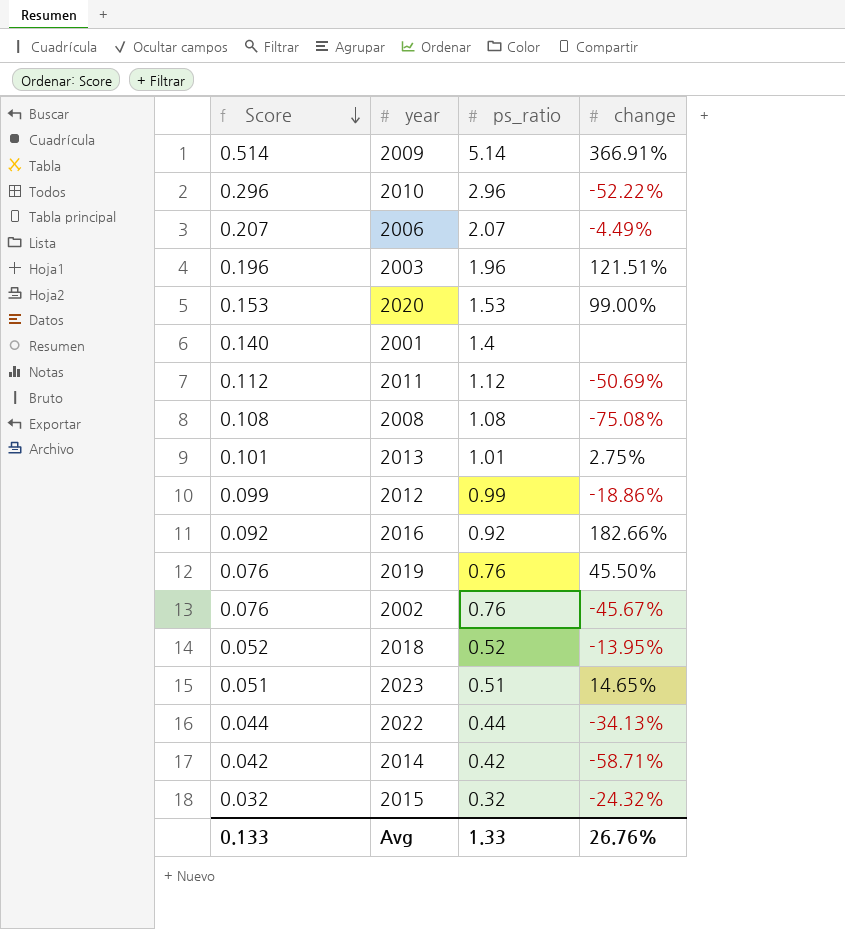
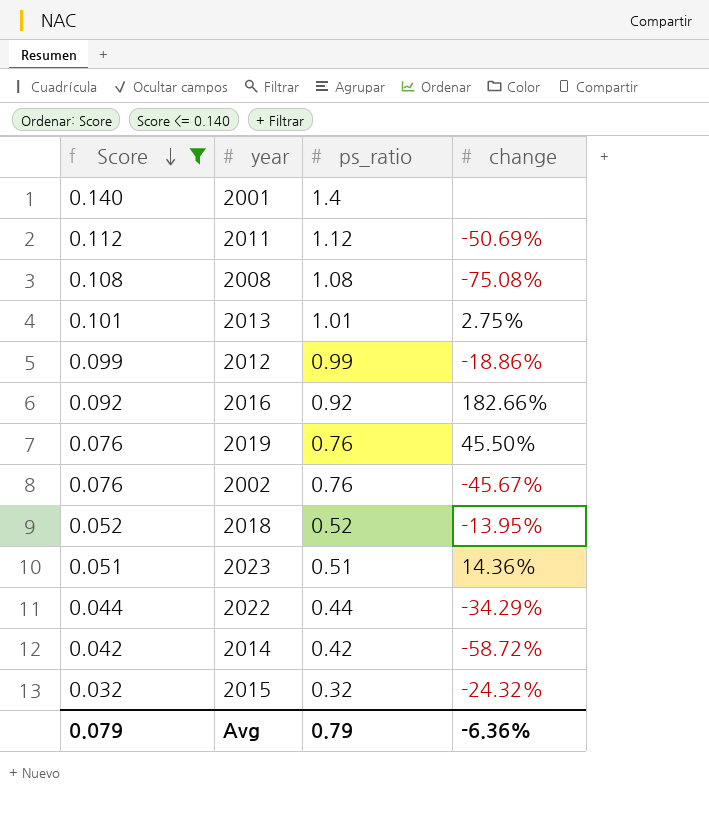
filter: none -> Score <= 0.140
2023 | change: 14.65% -> 14.36%
2022 | change: -34.13% -> -34.29%
2014 | change: -58.71% -> -58.72%
Avg | Score: 0.133 -> 0.079
Avg | ps_ratio: 1.33 -> 0.79
Avg | change: 26.76% -> -6.36%

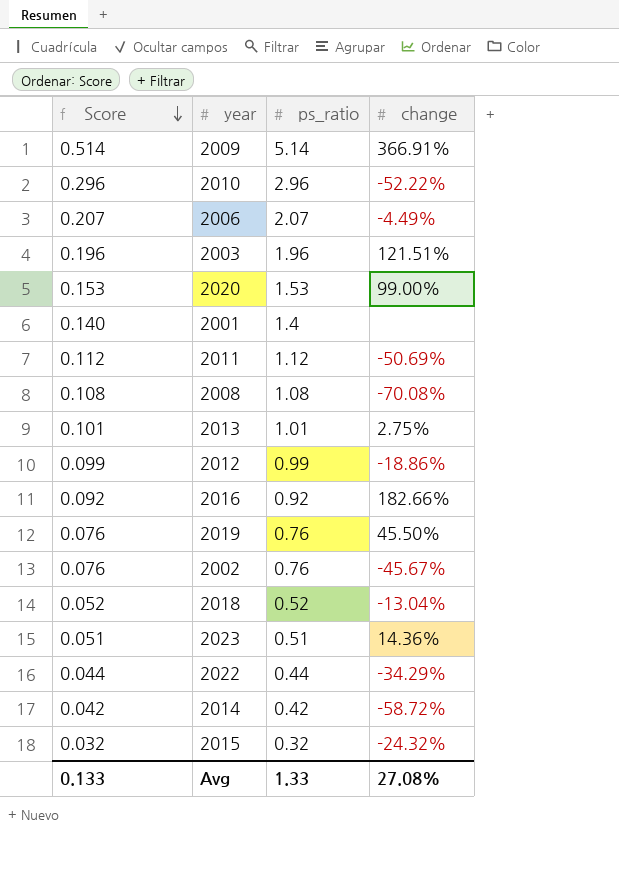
filter: Score <= 0.140 -> none
2008 | change: -75.08% -> -70.08%
2018 | change: -13.95% -> -13.04%
Avg | Score: 0.079 -> 0.133
Avg | ps_ratio: 0.79 -> 1.33
Avg | change: -6.36% -> 27.08%

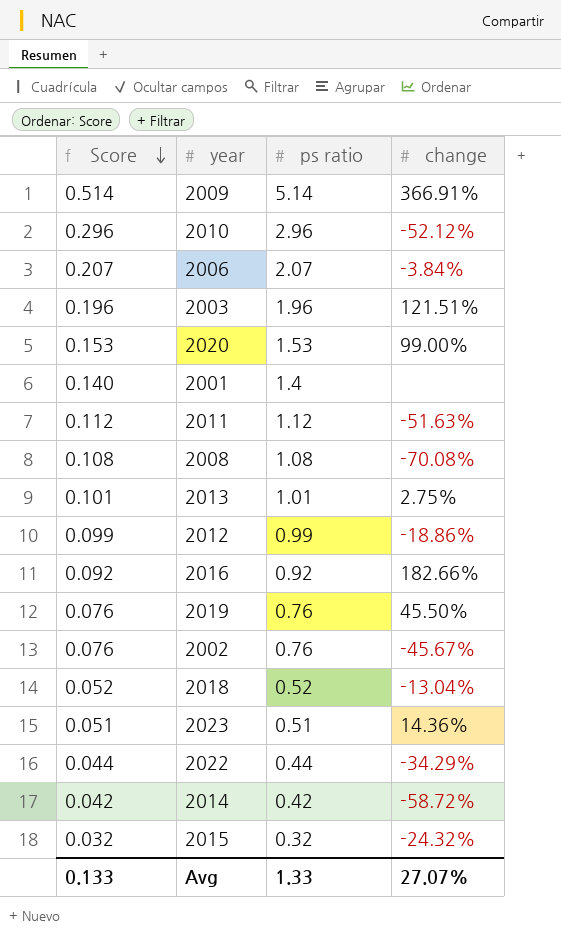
column name: ps_ratio -> ps ratio
2010 | change: -52.22% -> -52.12%
2006 | change: -4.49% -> -3.84%
2011 | change: -50.69% -> -51.63%
Avg | change: 27.08% -> 27.07%

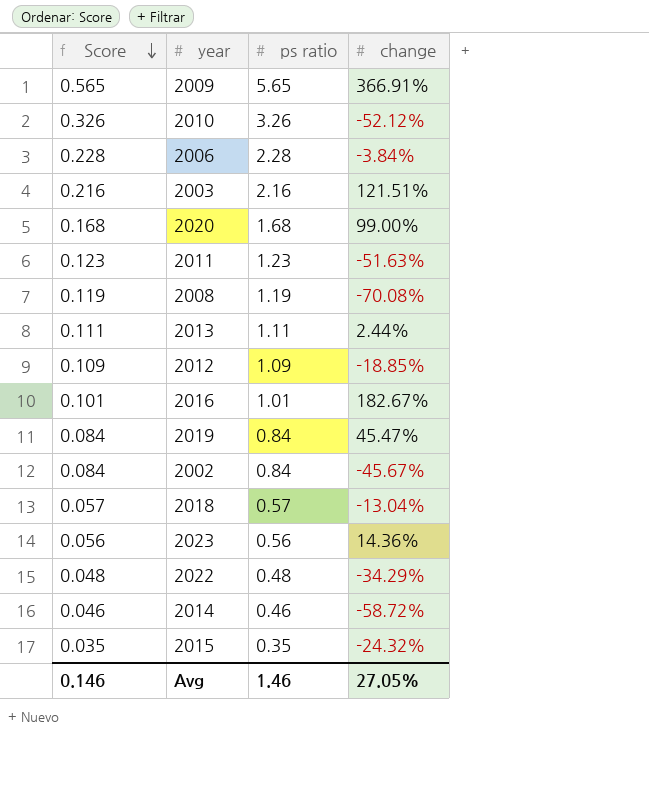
row 2001: 0.140 | 1.4 | none -> none
2009 | Score: 0.514 -> 0.565
2009 | ps ratio: 5.14 -> 5.65
2010 | Score: 0.296 -> 0.326
2010 | ps ratio: 2.96 -> 3.26
2006 | Score: 0.207 -> 0.228
2006 | ps ratio: 2.07 -> 2.28
2003 | Score: 0.196 -> 0.216
2003 | ps ratio: 1.96 -> 2.16
2020 | Score: 0.153 -> 0.168
2020 | ps ratio: 1.53 -> 1.68
2011 | Score: 0.112 -> 0.123
2011 | ps ratio: 1.12 -> 1.23
2008 | Score: 0.108 -> 0.119
2008 | ps ratio: 1.08 -> 1.19
2013 | Score: 0.101 -> 0.111
2013 | ps ratio: 1.01 -> 1.11
2013 | change: 2.75% -> 2.44%
2012 | Score: 0.099 -> 0.109
2012 | ps ratio: 0.99 -> 1.09
2012 | change: -18.86% -> -18.85%
2016 | Score: 0.092 -> 0.101
2016 | ps ratio: 0.92 -> 1.01
2016 | change: 182.66% -> 182.67%
2019 | Score: 0.076 -> 0.084
2019 | ps ratio: 0.76 -> 0.84
2019 | change: 45.50% -> 45.47%
2002 | Score: 0.076 -> 0.084
2002 | ps ratio: 0.76 -> 0.84
2018 | Score: 0.052 -> 0.057
2018 | ps ratio: 0.52 -> 0.57
2023 | Score: 0.051 -> 0.056
2023 | ps ratio: 0.51 -> 0.56
2022 | Score: 0.044 -> 0.048
2022 | ps ratio: 0.44 -> 0.48
2014 | Score: 0.042 -> 0.046
2014 | ps ratio: 0.42 -> 0.46
2015 | Score: 0.032 -> 0.035
2015 | ps ratio: 0.32 -> 0.35
Avg | Score: 0.133 -> 0.146
Avg | ps ratio: 1.33 -> 1.46
Avg | change: 27.07% -> 27.05%

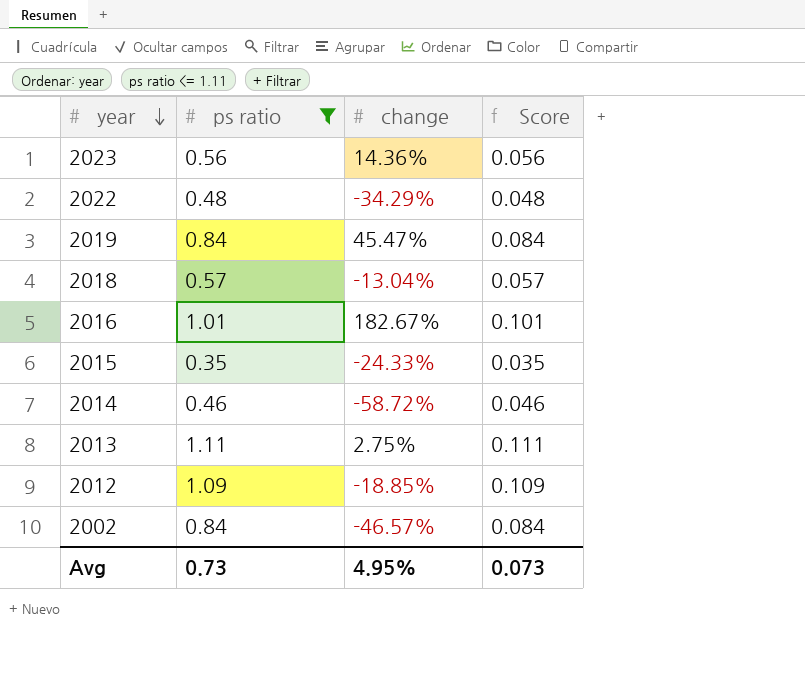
filter: none -> ps ratio <= 1.11
row order: Score descending -> year descending
column Score | position: 1 -> 4
2015 | change: -24.32% -> -24.33%
2013 | change: 2.44% -> 2.75%
2002 | change: -45.67% -> -46.57%
Avg | ps ratio: 1.46 -> 0.73
Avg | change: 27.05% -> 4.95%
Avg | Score: 0.146 -> 0.073

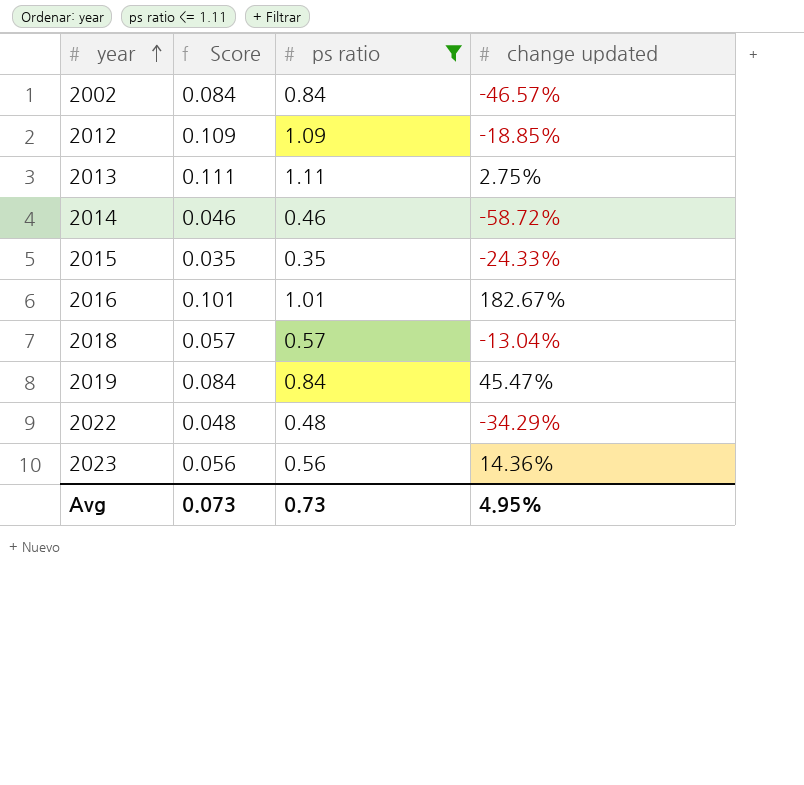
row order: year descending -> year ascending
column Score | position: 4 -> 2
column name: change -> change updated

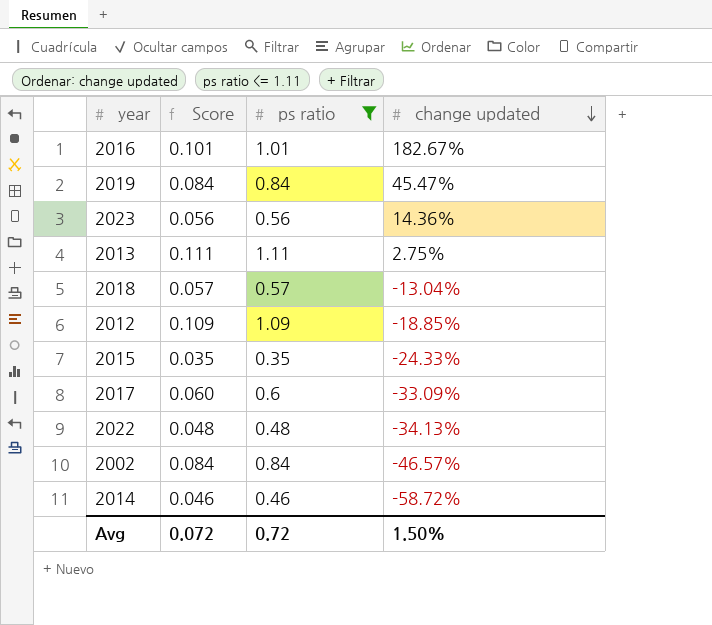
row order: year ascending -> change updated descending
row 2017: none -> 0.060 | 0.6 | -33.09%
2022 | change updated: -34.29% -> -34.13%
Avg | Score: 0.073 -> 0.072
Avg | ps ratio: 0.73 -> 0.72
Avg | change updated: 4.95% -> 1.50%

